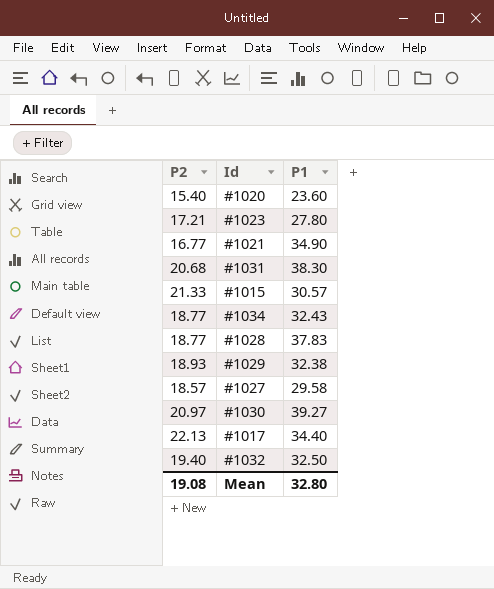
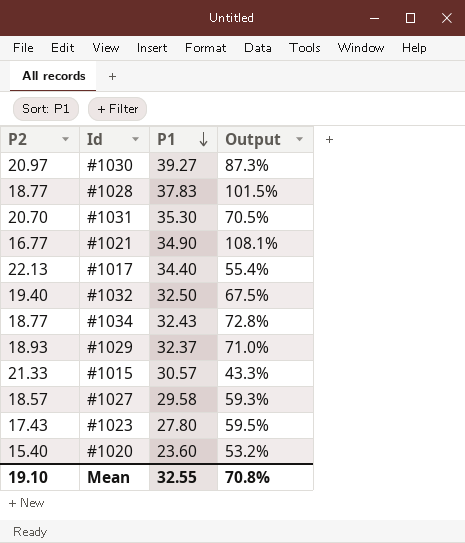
row order: none -> P1 descending
column Output | formula: none -> ([P1] - [P2]) / [P2]
#1031 | P2: 20.68 -> 20.70
#1031 | P1: 38.30 -> 35.30
#1029 | P1: 32.38 -> 32.37
#1023 | P2: 17.21 -> 17.43
Mean | P2: 19.08 -> 19.10
Mean | P1: 32.80 -> 32.55

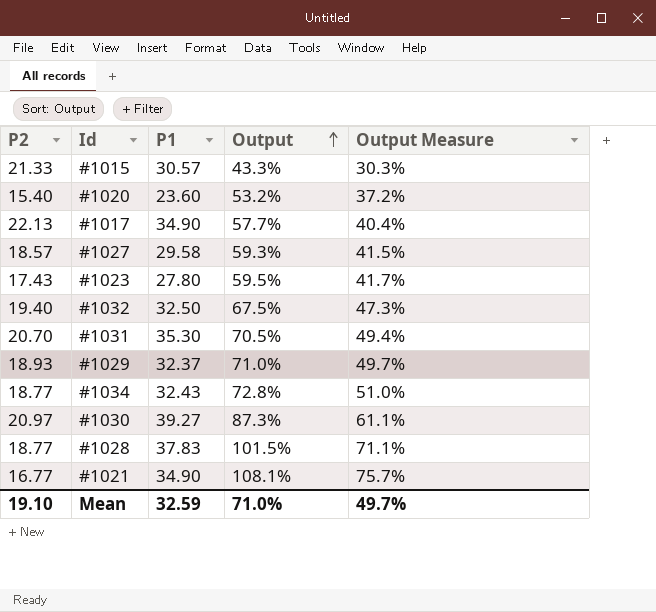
row order: P1 descending -> Output ascending
column Output Measure | formula: none -> [Output] * 0.7
#1017 | P1: 34.40 -> 34.90
#1017 | Output: 55.4% -> 57.7%
Mean | P1: 32.55 -> 32.59
Mean | Output: 70.8% -> 71.0%

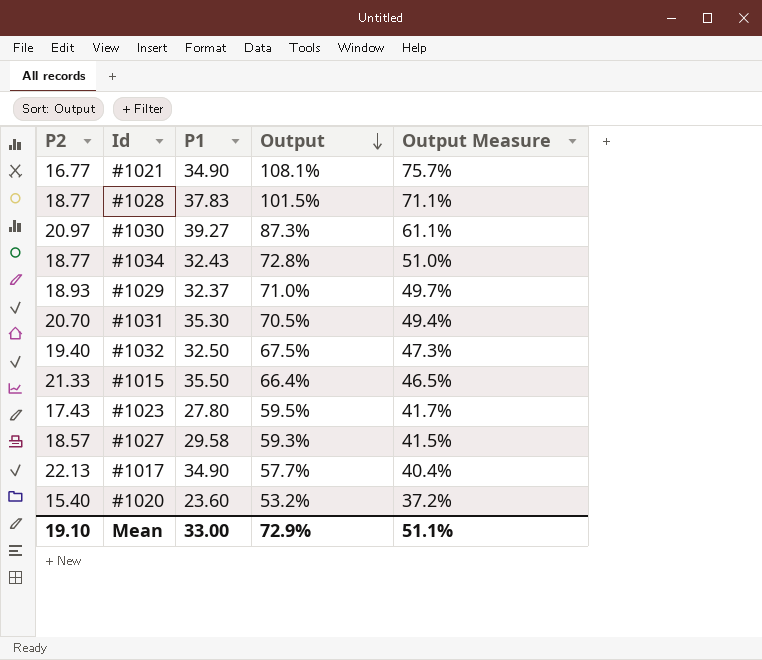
row order: Output ascending -> Output descending
#1015 | P1: 30.57 -> 35.50
#1015 | Output: 43.3% -> 66.4%
#1015 | Output Measure: 30.3% -> 46.5%
Mean | P1: 32.59 -> 33.00
Mean | Output: 71.0% -> 72.9%
Mean | Output Measure: 49.7% -> 51.1%

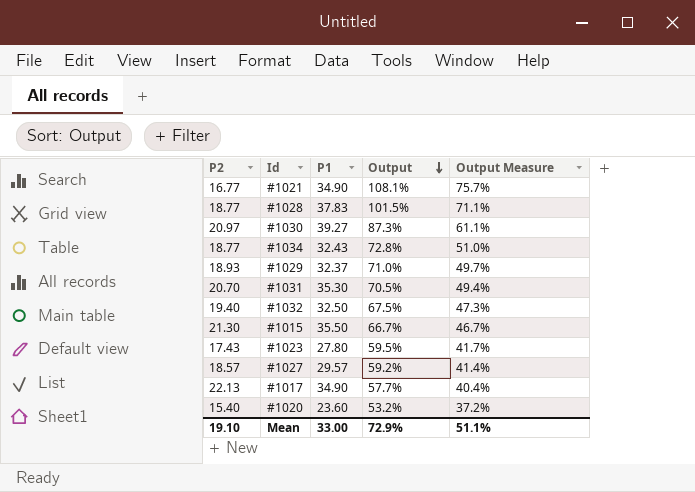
#1015 | P2: 21.33 -> 21.30
#1015 | Output: 66.4% -> 66.7%
#1015 | Output Measure: 46.5% -> 46.7%
#1027 | P1: 29.58 -> 29.57
#1027 | Output: 59.3% -> 59.2%
#1027 | Output Measure: 41.5% -> 41.4%

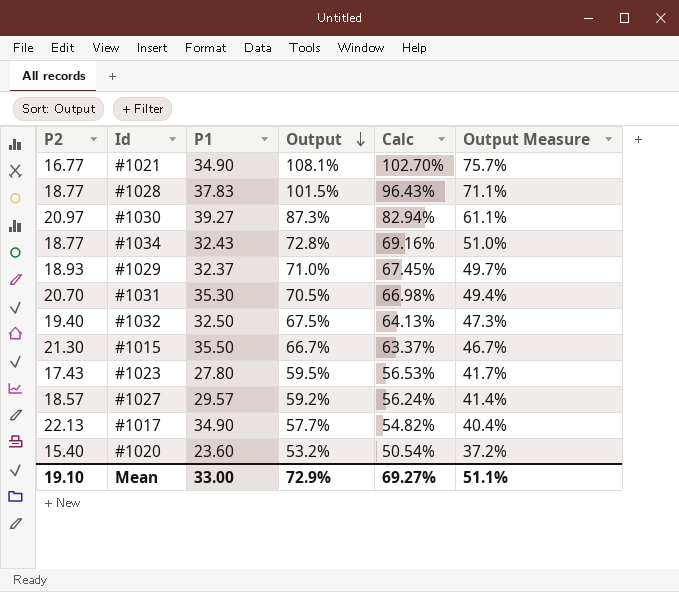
column Calc | formula: none -> [Output] * 0.95

